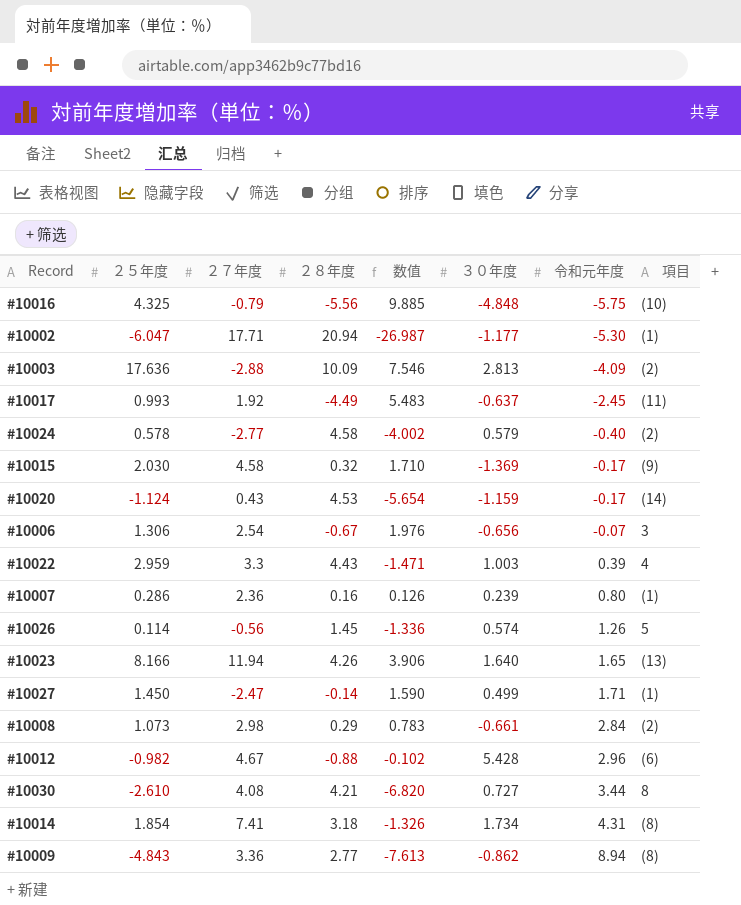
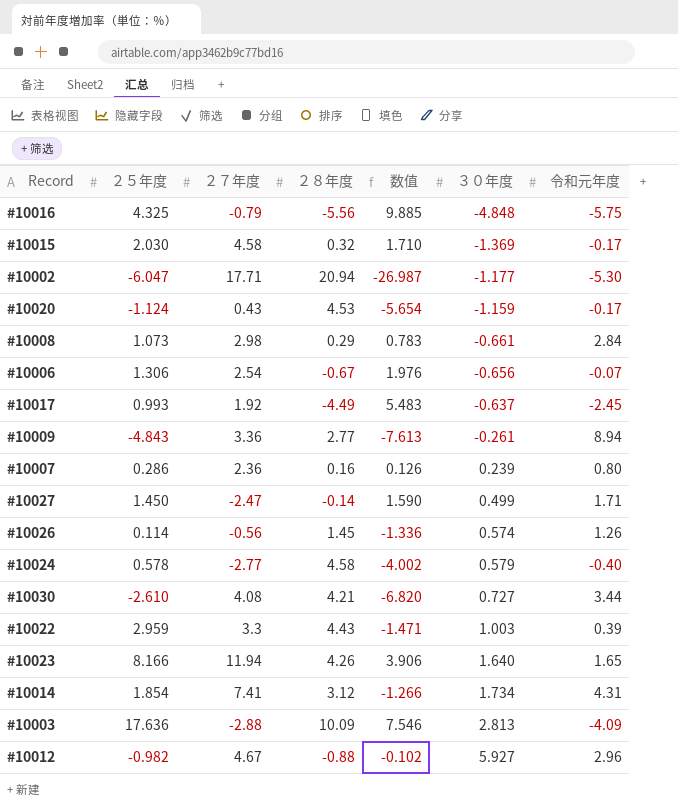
row order: 令和元年度 ascending -> ３０年度 ascending
column 項目 | position: 8 -> none
#10009 | ３０年度: -0.862 -> -0.261
#10014 | ２８年度: 3.18 -> 3.12
#10014 | 数值: -1.326 -> -1.266
#10012 | ３０年度: 5.428 -> 5.927

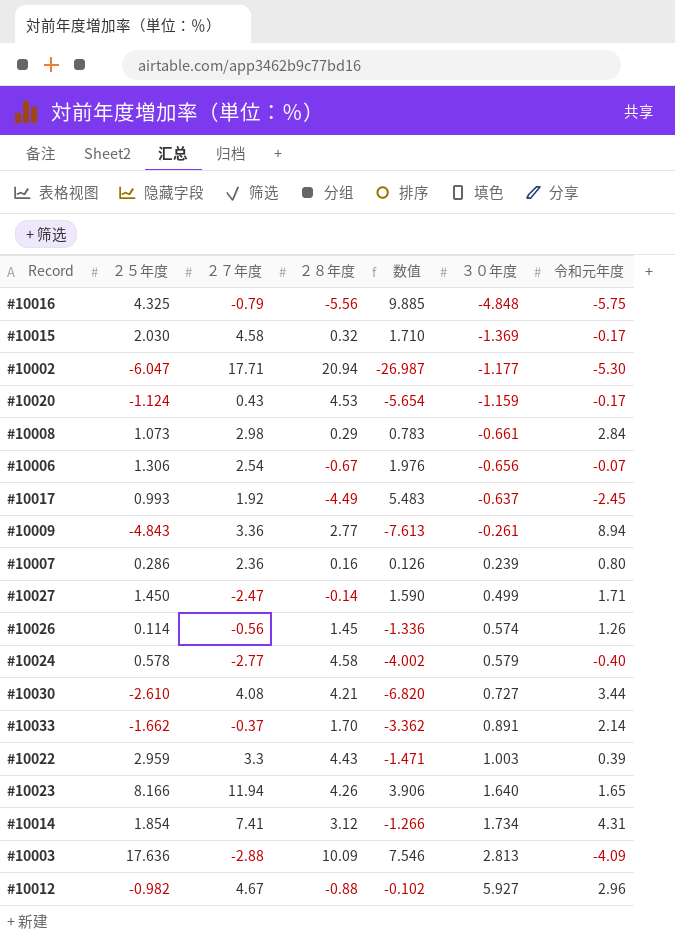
row #10033: none -> -1.662 | -0.37 | 1.70 | -3.362 | 0.891 | 2.14

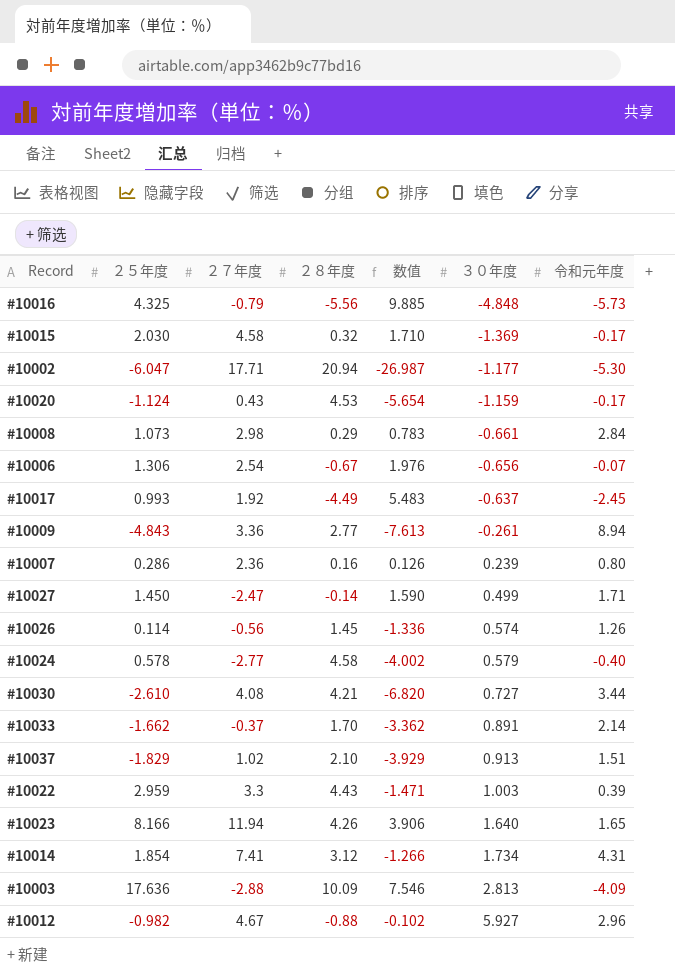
#10016 | 令和元年度: -5.75 -> -5.73
row #10037: none -> -1.829 | 1.02 | 2.10 | -3.929 | 0.913 | 1.51

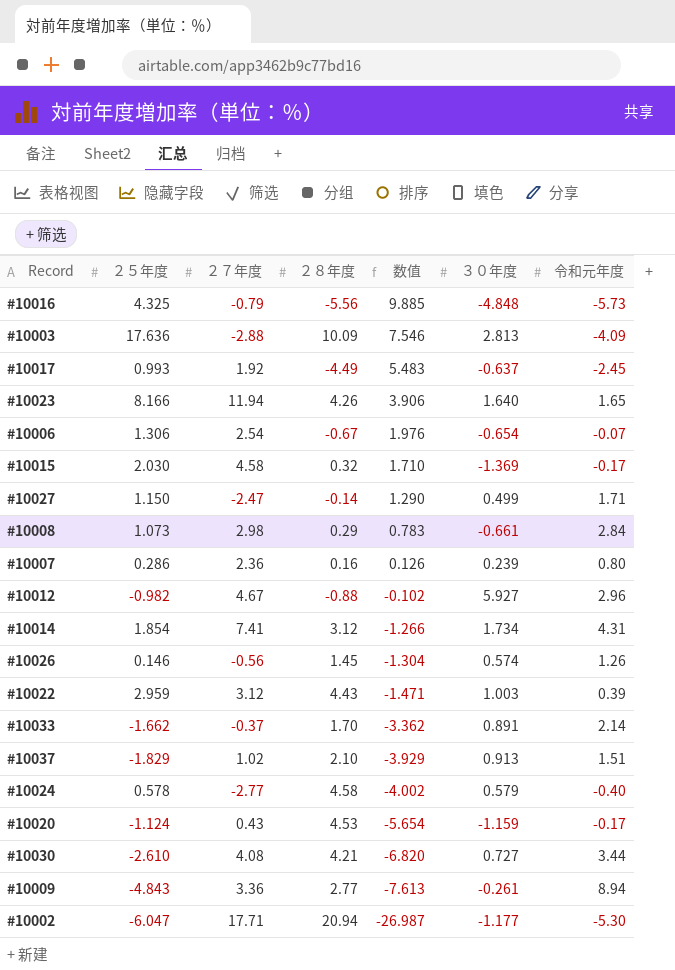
row order: ３０年度 ascending -> 数值 descending
#10006 | ３０年度: -0.656 -> -0.654
#10027 | ２５年度: 1.450 -> 1.150
#10027 | 数值: 1.590 -> 1.290
#10026 | ２５年度: 0.114 -> 0.146
#10026 | 数值: -1.336 -> -1.304
#10022 | ２７年度: 3.3 -> 3.12

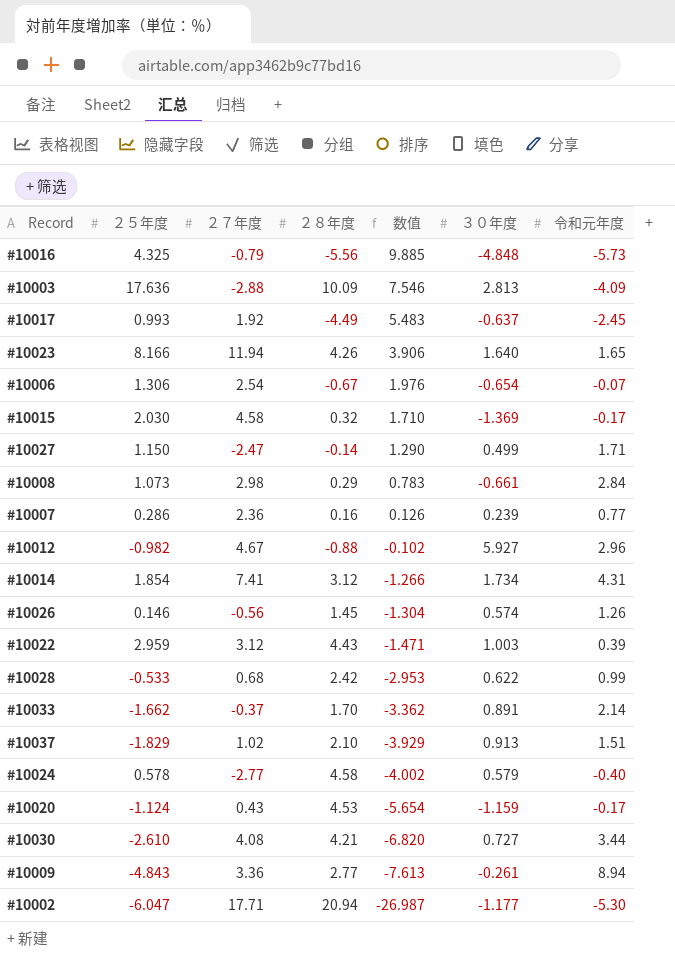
#10007 | 令和元年度: 0.80 -> 0.77
row #10028: none -> -0.533 | 0.68 | 2.42 | -2.953 | 0.622 | 0.99

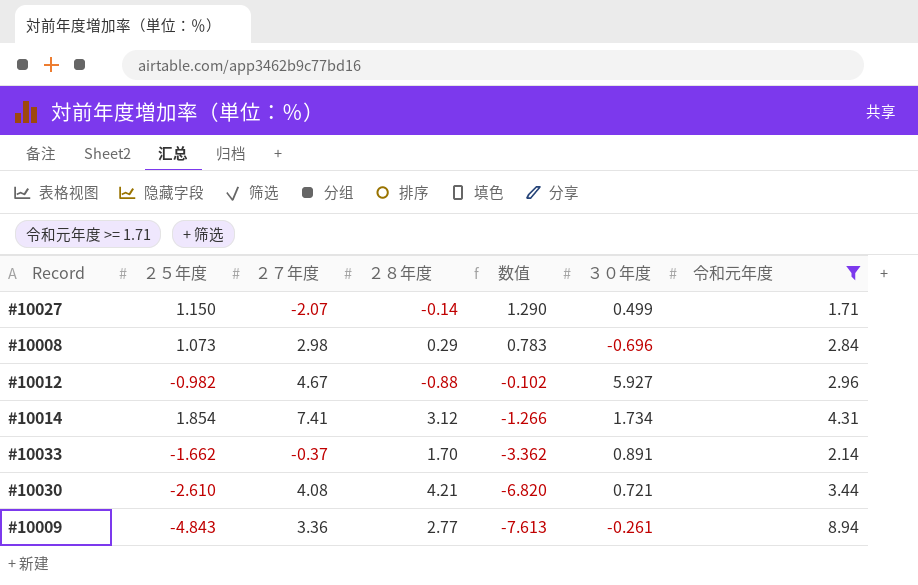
filter: none -> 令和元年度 >= 1.71
#10027 | ２７年度: -2.47 -> -2.07
#10008 | ３０年度: -0.661 -> -0.696
#10030 | ３０年度: 0.727 -> 0.721

